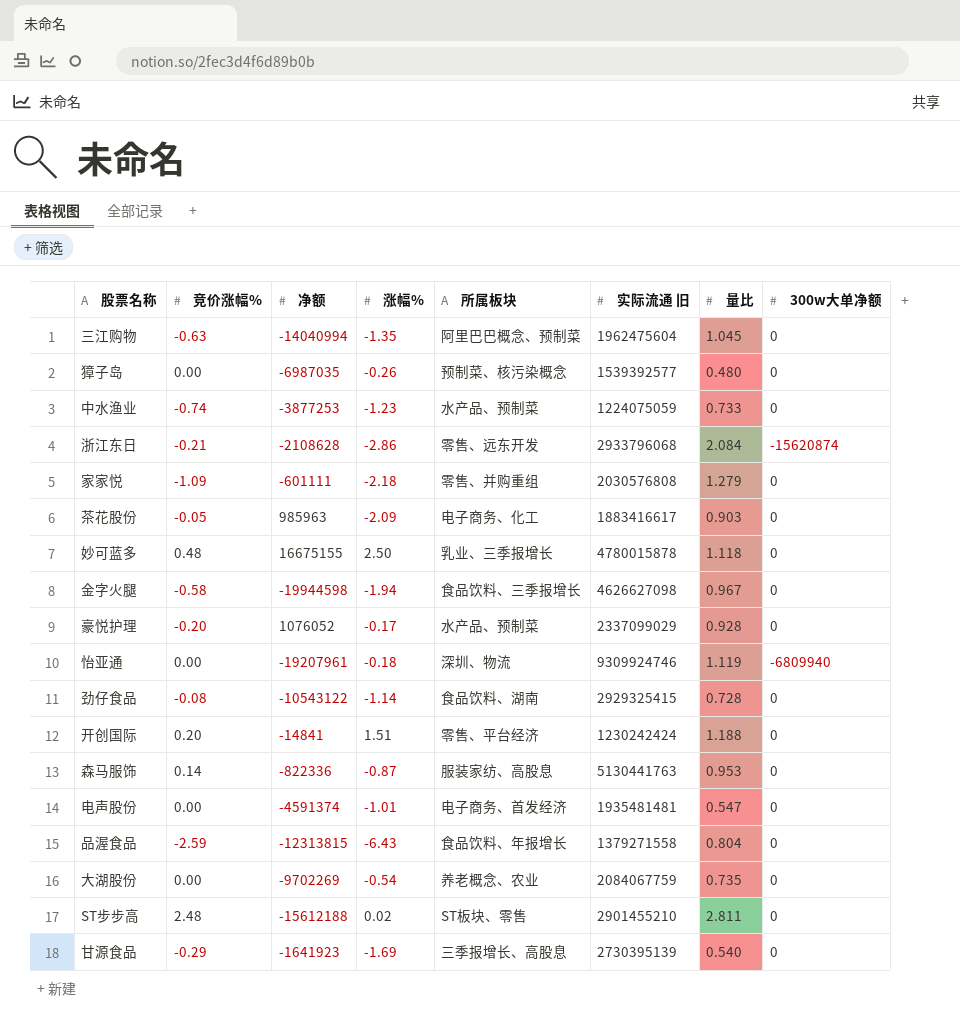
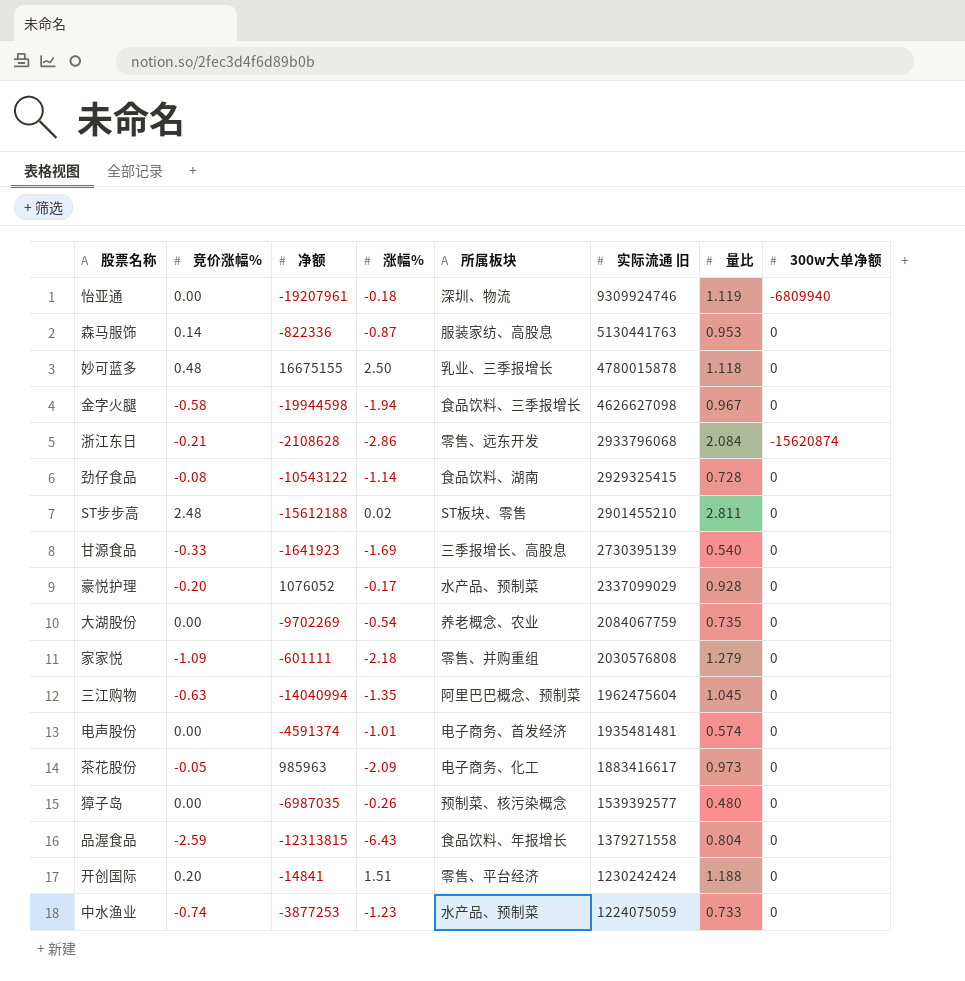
row order: none -> 实际流通 旧 descending
甘源食品 | 竞价涨幅%: -0.29 -> -0.33
电声股份 | 量比: 0.547 -> 0.574
茶花股份 | 量比: 0.903 -> 0.973

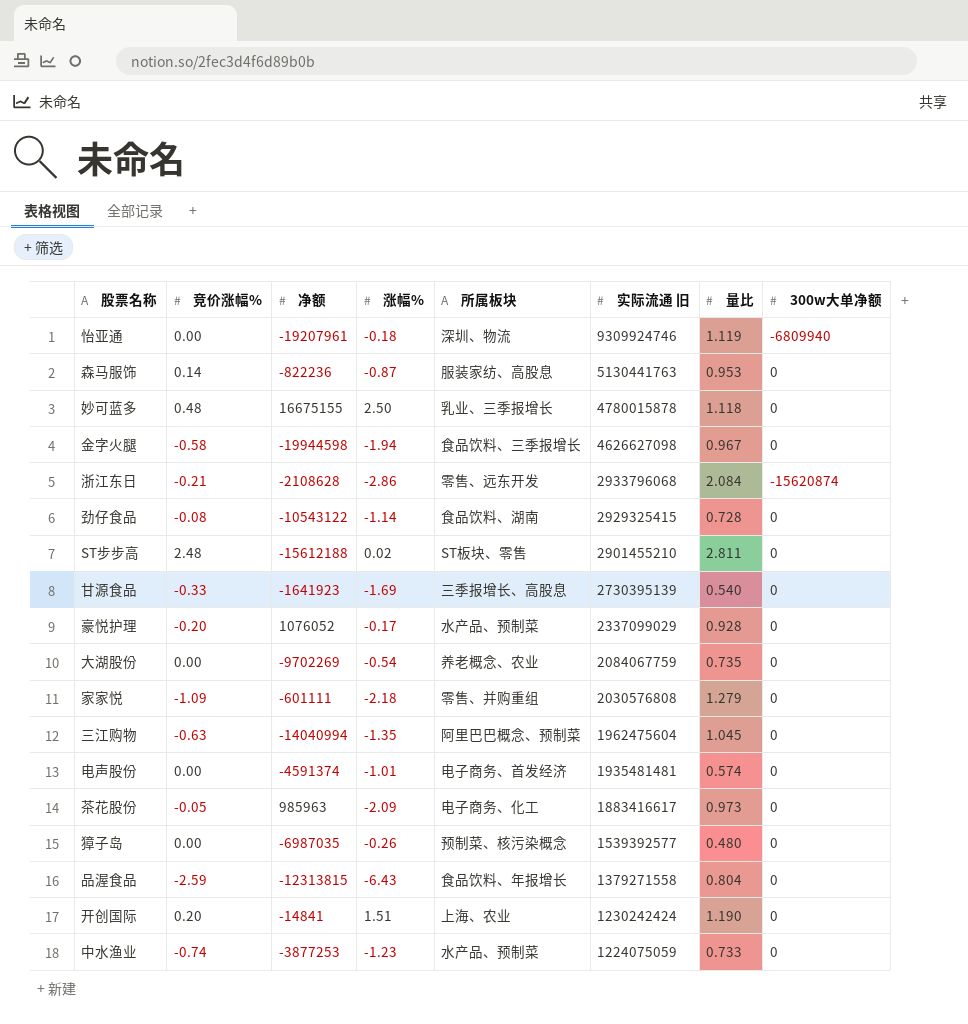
森马服饰 | 净额: -822336 -> -822236
开创国际 | 所属板块: 零售、平台经济 -> 上海、农业
开创国际 | 量比: 1.188 -> 1.190

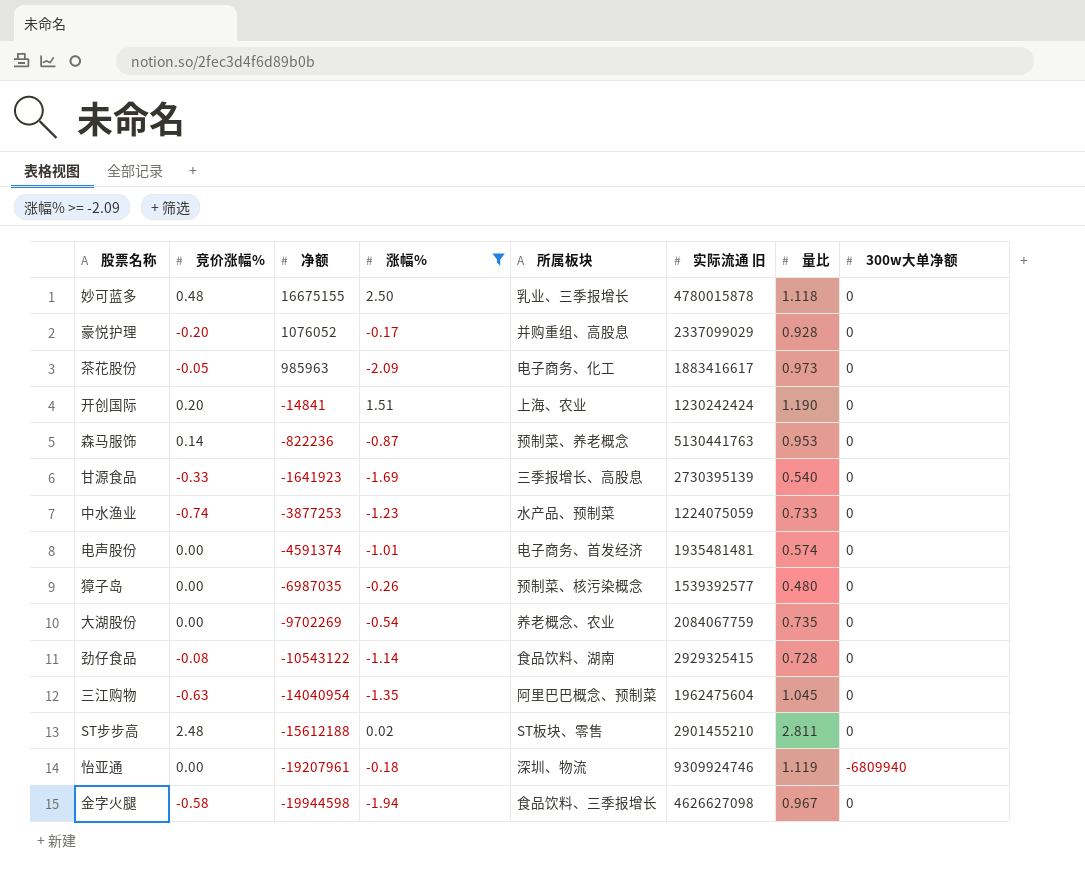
filter: none -> 涨幅% >= -2.09
row order: 实际流通 旧 descending -> 净额 descending
豪悦护理 | 所属板块: 水产品、预制菜 -> 并购重组、高股息
森马服饰 | 所属板块: 服装家纺、高股息 -> 预制菜、养老概念
三江购物 | 净额: -14040994 -> -14040954

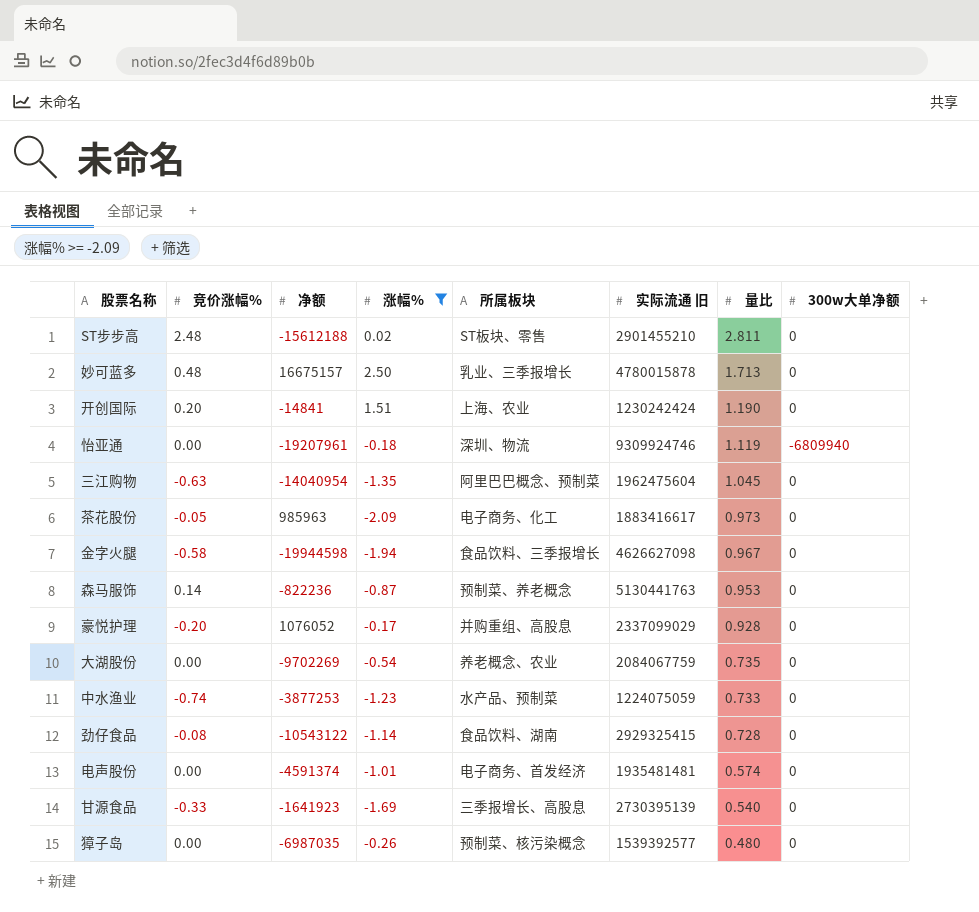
row order: 净额 descending -> 量比 descending
妙可蓝多 | 净额: 16675155 -> 16675157
妙可蓝多 | 量比: 1.118 -> 1.713

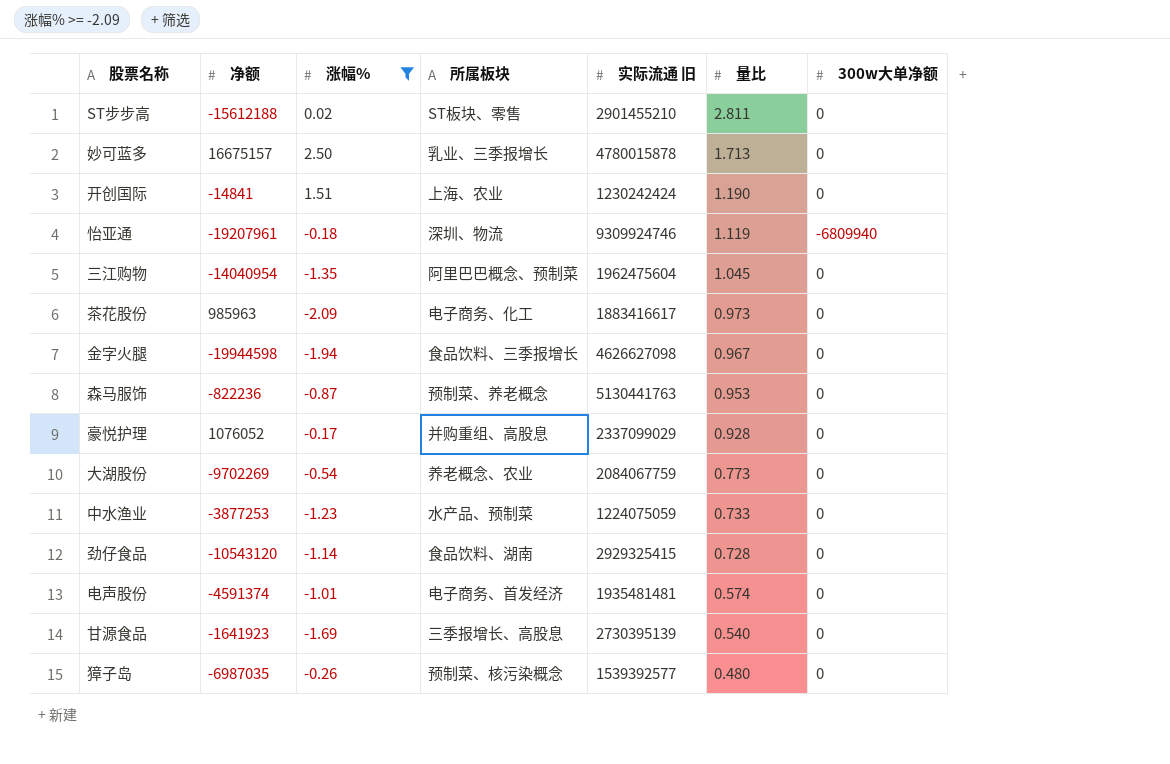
column 竞价涨幅% | position: 2 -> none
大湖股份 | 量比: 0.735 -> 0.773
劲仔食品 | 净额: -10543122 -> -10543120

